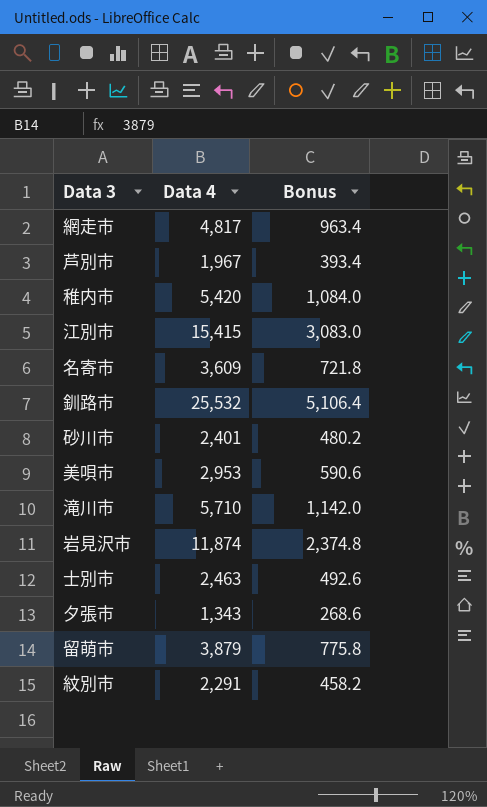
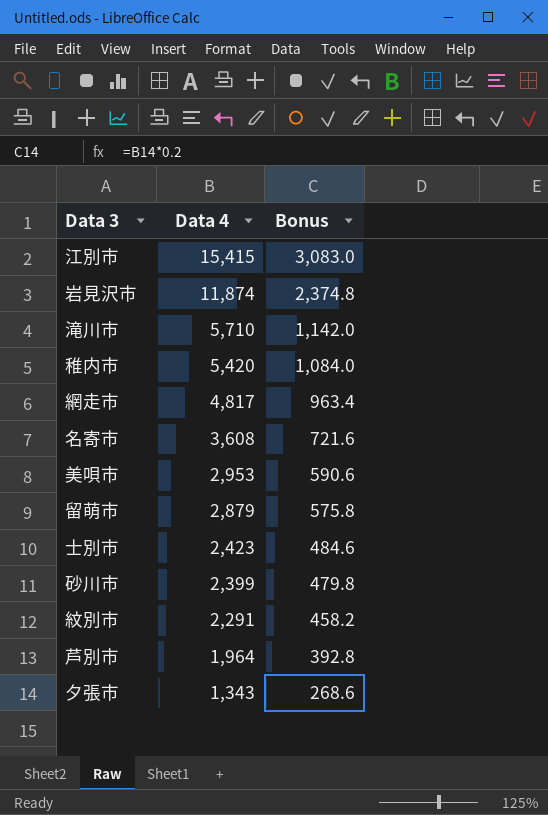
row order: none -> Data 4 descending
row 釧路市: 25,532 | 5,106.4 -> none
名寄市 | Data 4: 3,609 -> 3,608
名寄市 | Bonus: 721.8 -> 721.6
留萌市 | Data 4: 3,879 -> 2,879
留萌市 | Bonus: 775.8 -> 575.8
士別市 | Data 4: 2,463 -> 2,423
士別市 | Bonus: 492.6 -> 484.6
砂川市 | Data 4: 2,401 -> 2,399
砂川市 | Bonus: 480.2 -> 479.8
芦別市 | Data 4: 1,967 -> 1,964
芦別市 | Bonus: 393.4 -> 392.8

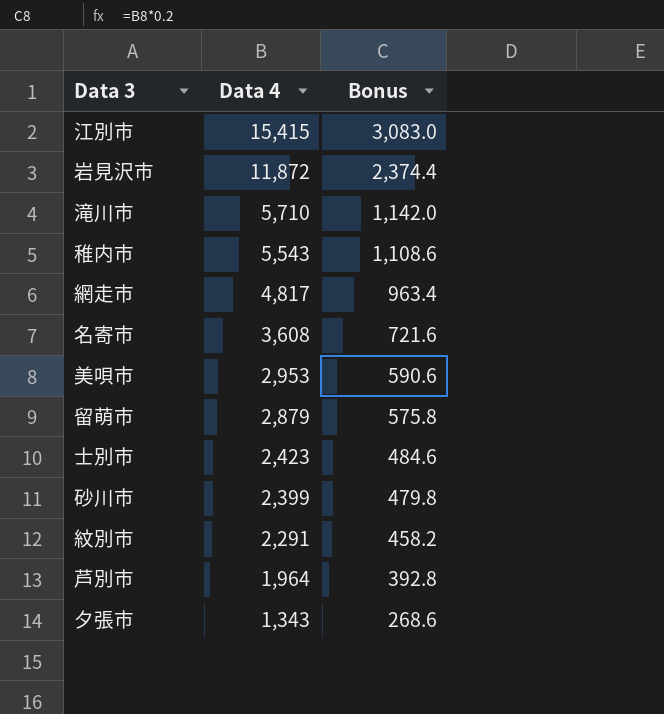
岩見沢市 | Data 4: 11,874 -> 11,872
岩見沢市 | Bonus: 2,374.8 -> 2,374.4
稚内市 | Data 4: 5,420 -> 5,543
稚内市 | Bonus: 1,084.0 -> 1,108.6

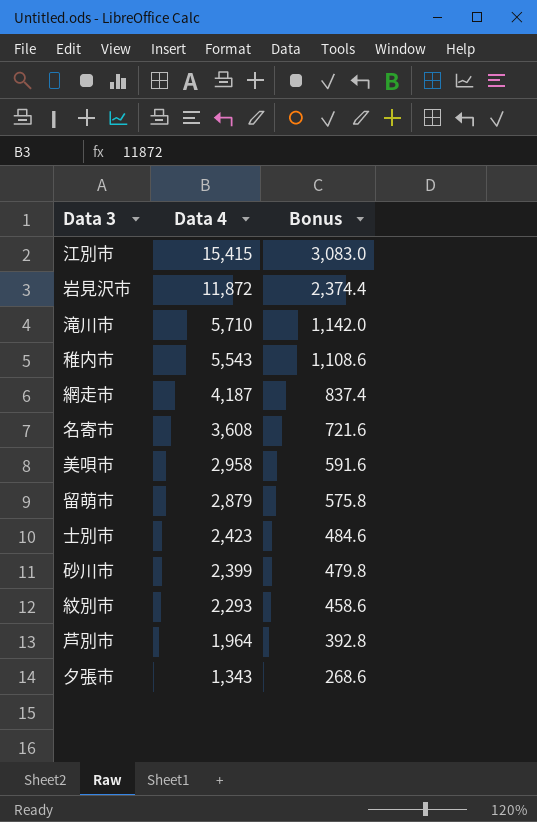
網走市 | Data 4: 4,817 -> 4,187
網走市 | Bonus: 963.4 -> 837.4
美唄市 | Data 4: 2,953 -> 2,958
美唄市 | Bonus: 590.6 -> 591.6
紋別市 | Data 4: 2,291 -> 2,293
紋別市 | Bonus: 458.2 -> 458.6

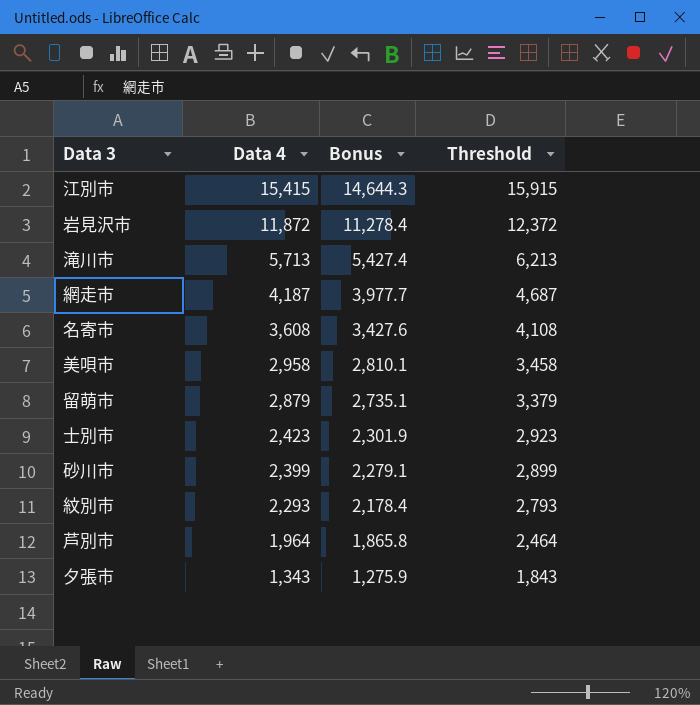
column Bonus | formula: [Data 4] * 0.2 -> [Data 4] * 0.95
column Threshold | formula: none -> [Data 4] + 500
row 稚内市: 5,543 | 1,108.6 -> none
滝川市 | Data 4: 5,710 -> 5,713

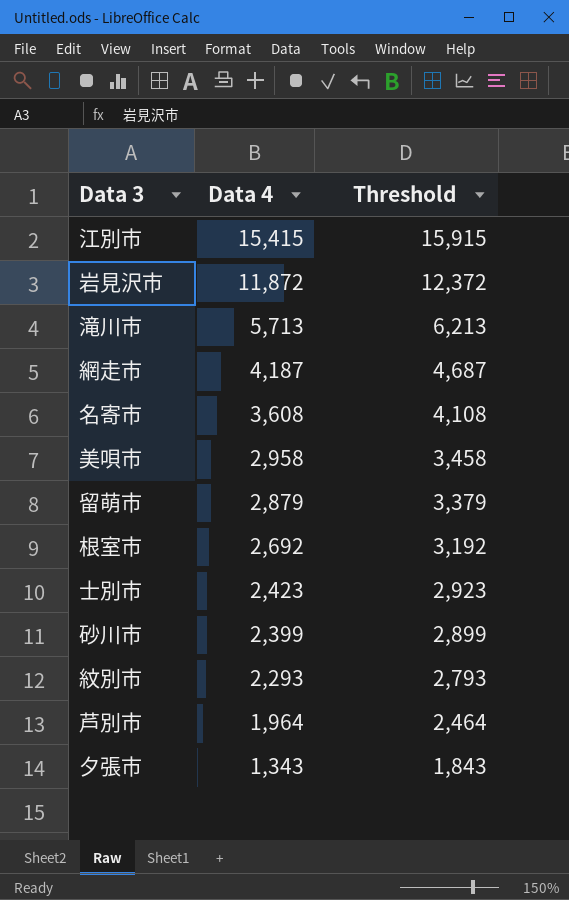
column Bonus | formula: [Data 4] * 0.95 -> none
row 根室市: none -> 2,692 | 3,192

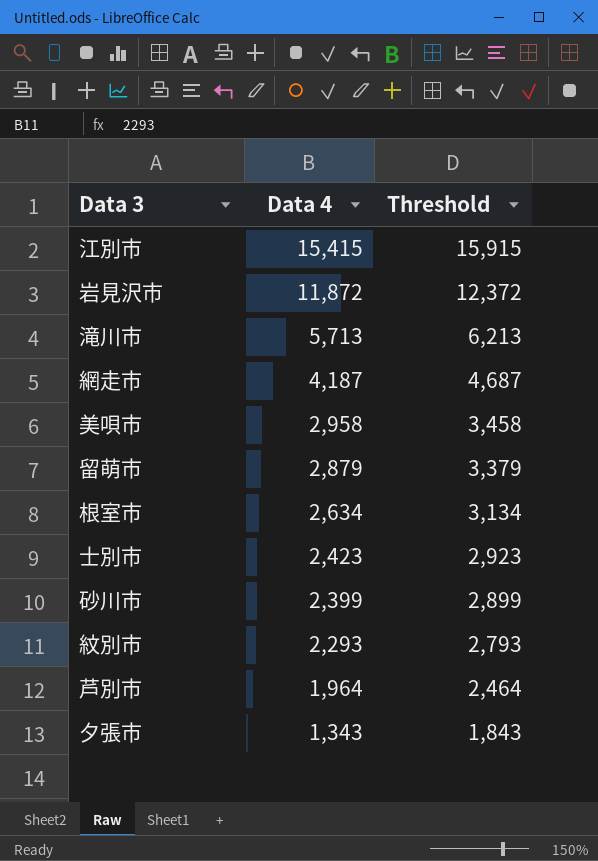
row 名寄市: 3,608 | 4,108 -> none
根室市 | Data 4: 2,692 -> 2,634
根室市 | Threshold: 3,192 -> 3,134

